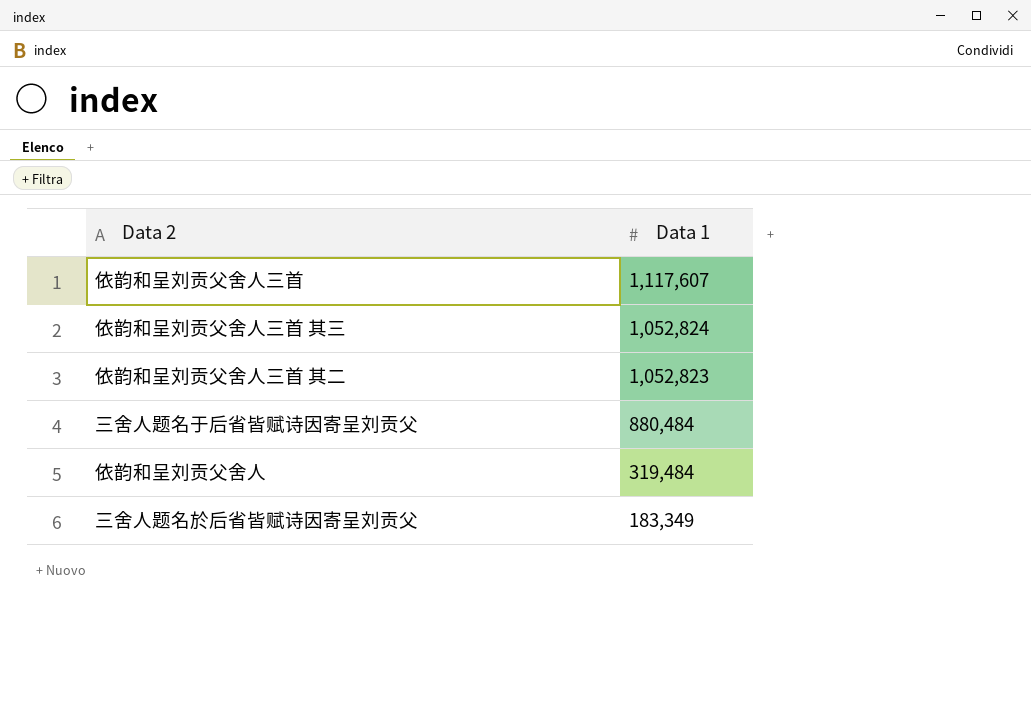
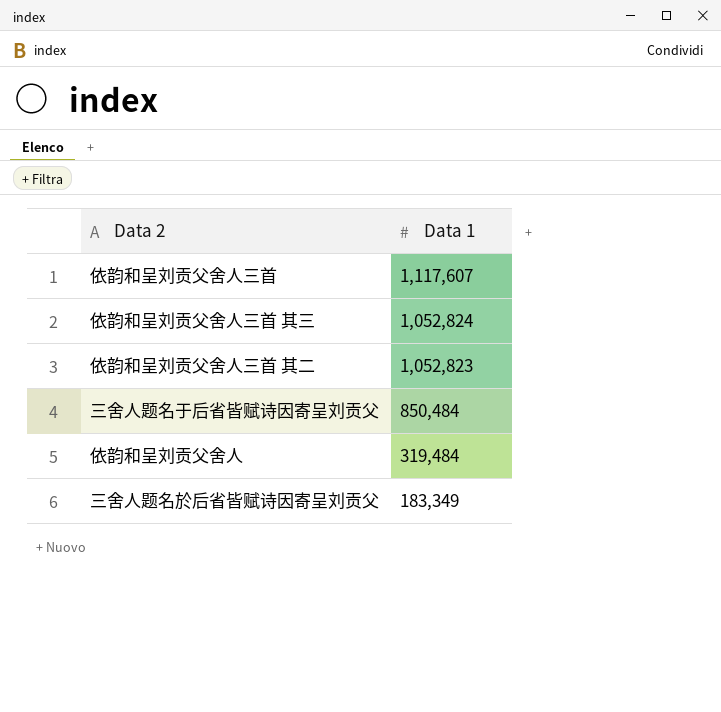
三舍人题名于后省皆赋诗因寄呈刘贡父 | Data 1: 880,484 -> 850,484

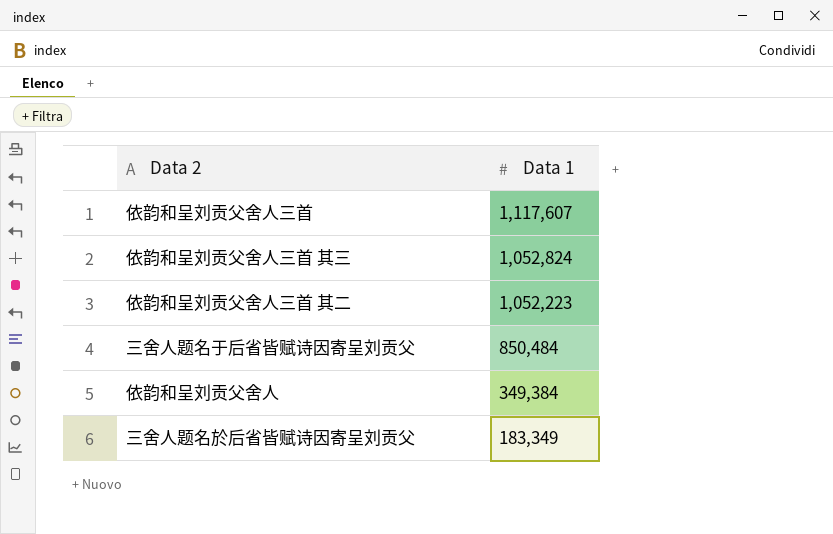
依韵和呈刘贡父舍人三首 其二 | Data 1: 1,052,823 -> 1,052,223
依韵和呈刘贡父舍人 | Data 1: 319,484 -> 349,384

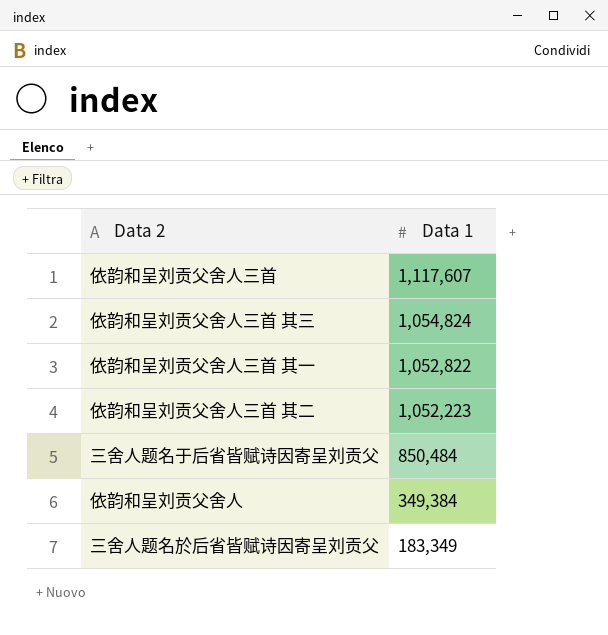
依韵和呈刘贡父舍人三首 其三 | Data 1: 1,052,824 -> 1,054,824
row 依韵和呈刘贡父舍人三首 其一: none -> 1,052,822

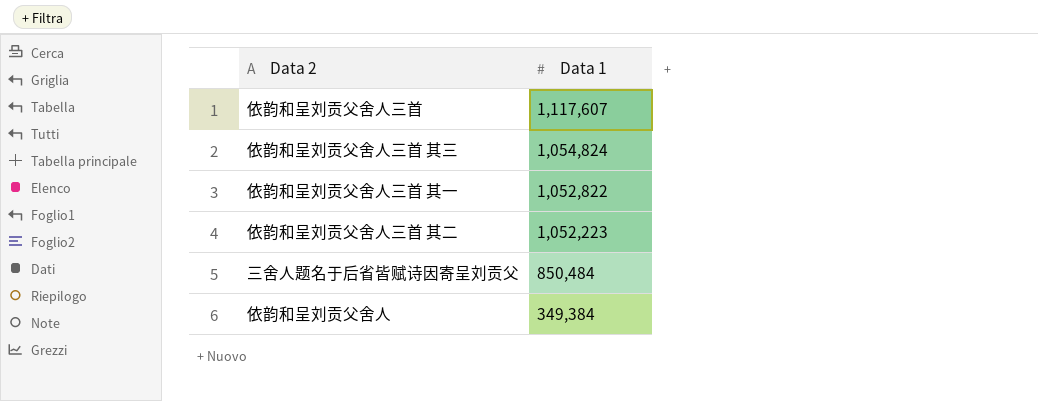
row 三舍人题名於后省皆赋诗因寄呈刘贡父: 183,349 -> none

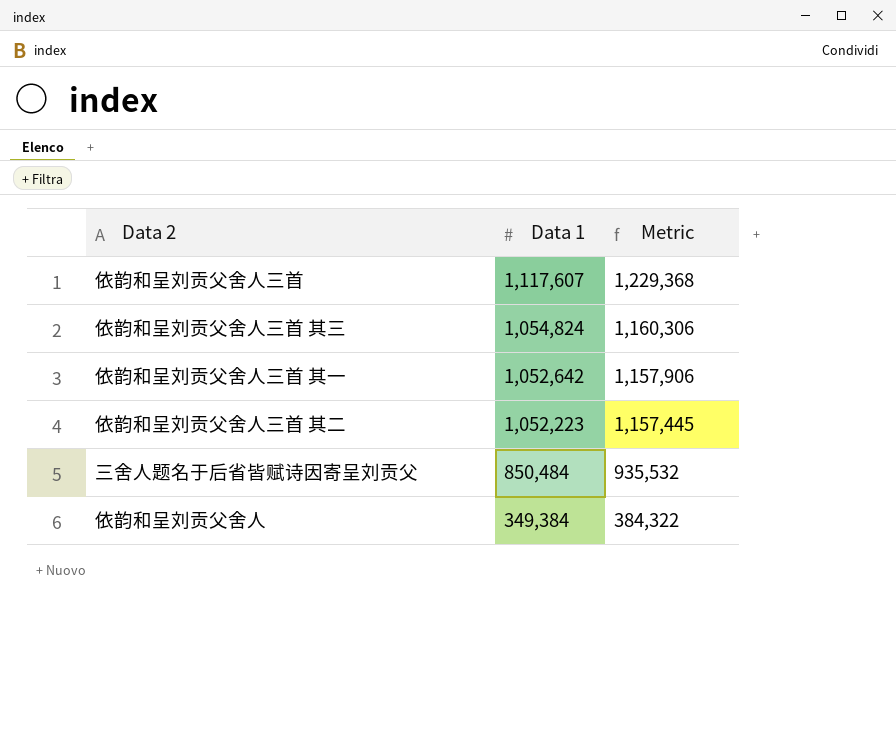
column Metric | formula: none -> [Data 1] * 1.1
依韵和呈刘贡父舍人三首 其一 | Data 1: 1,052,822 -> 1,052,642

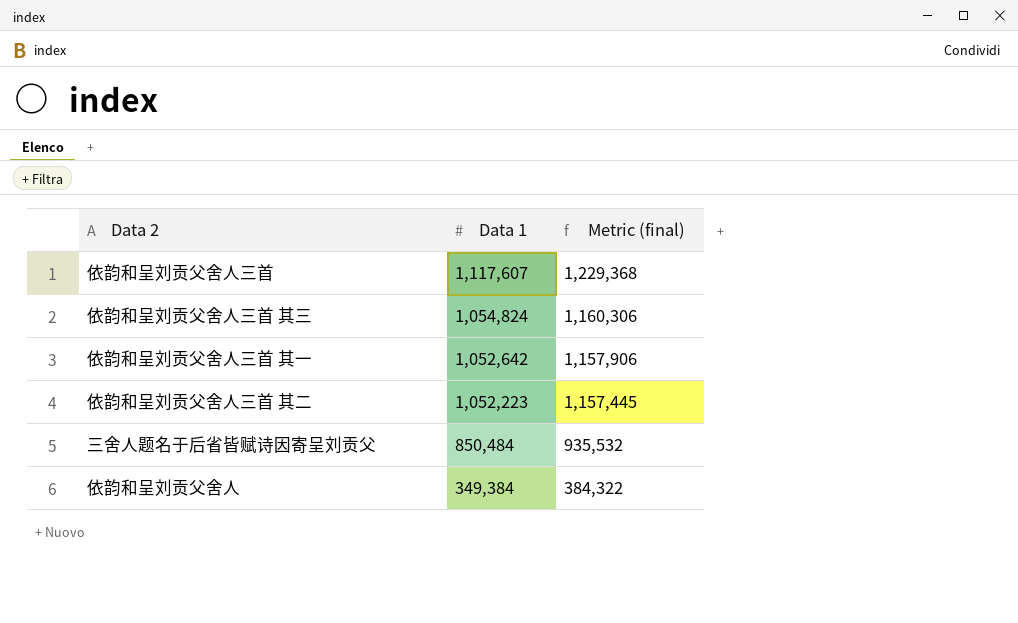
column name: Metric -> Metric (final)

